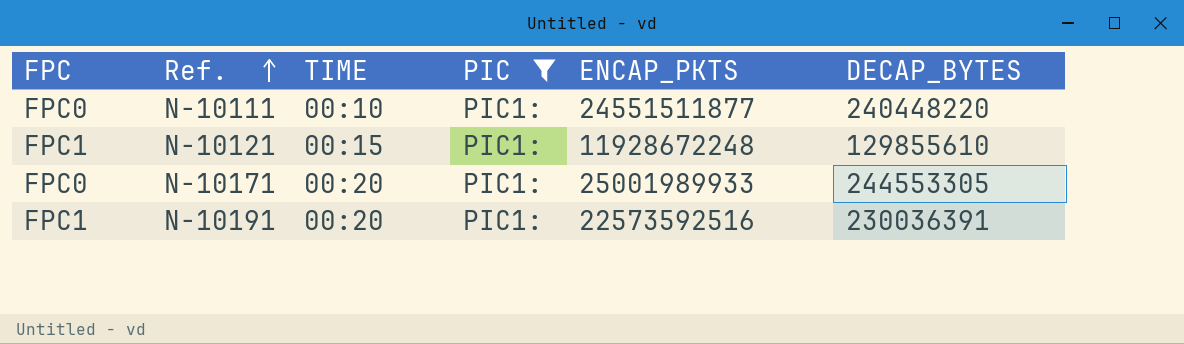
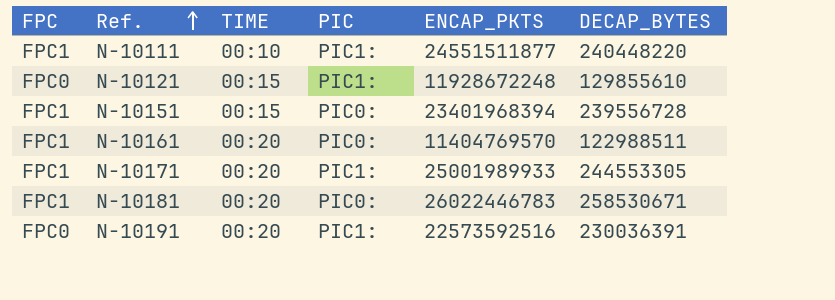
filter: PIC = PIC1: -> none
N-10111 | FPC: FPC0 -> FPC1
N-10121 | FPC: FPC1 -> FPC0
N-10171 | FPC: FPC0 -> FPC1
N-10191 | FPC: FPC1 -> FPC0

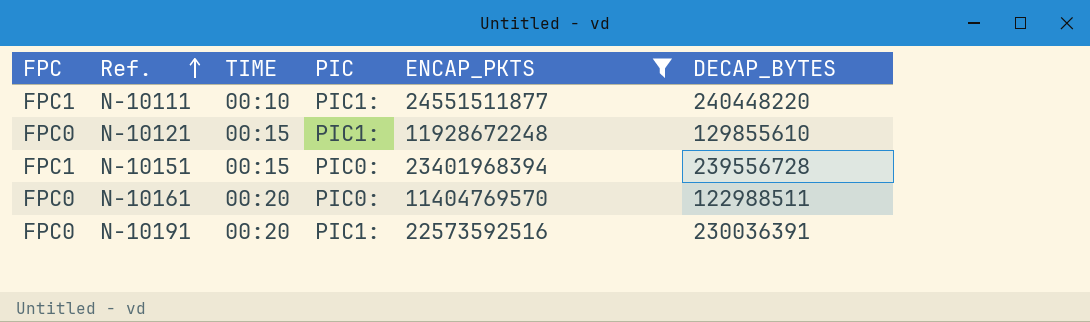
filter: none -> ENCAP_PKTS <= 24551511877
N-10161 | FPC: FPC1 -> FPC0

